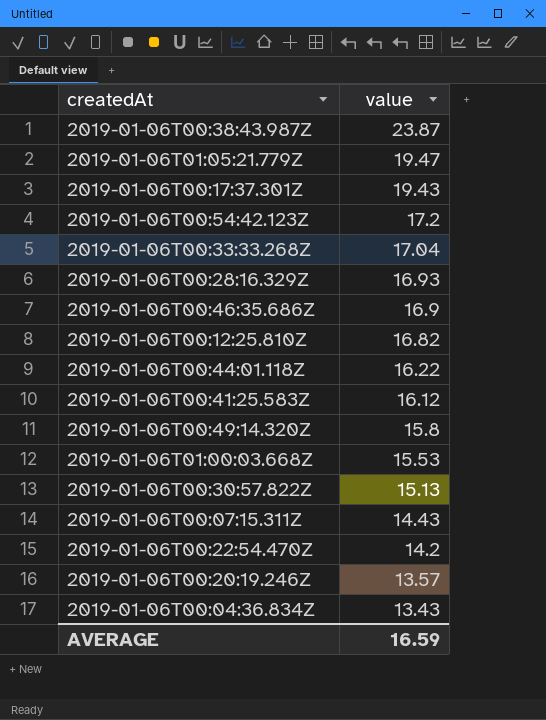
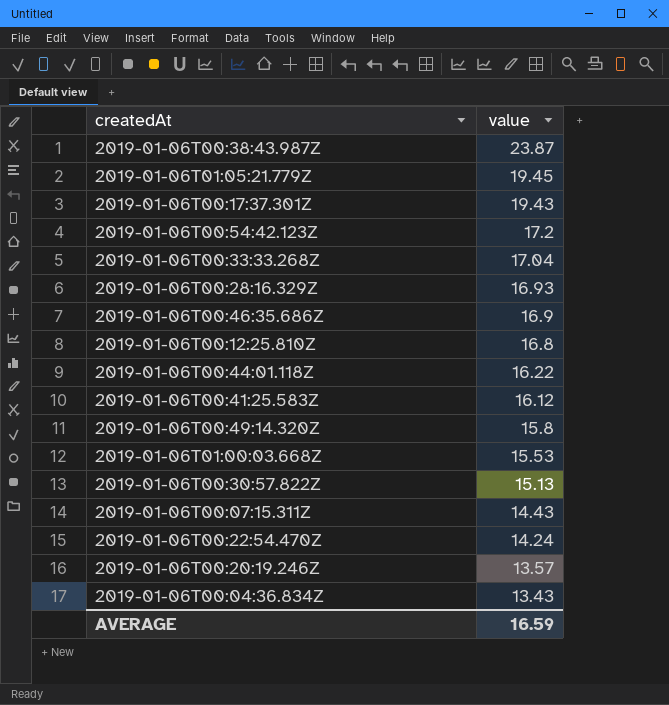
2019-01-06T01:05:21.779Z | value: 19.47 -> 19.45
2019-01-06T00:12:25.810Z | value: 16.82 -> 16.8
2019-01-06T00:22:54.470Z | value: 14.2 -> 14.24

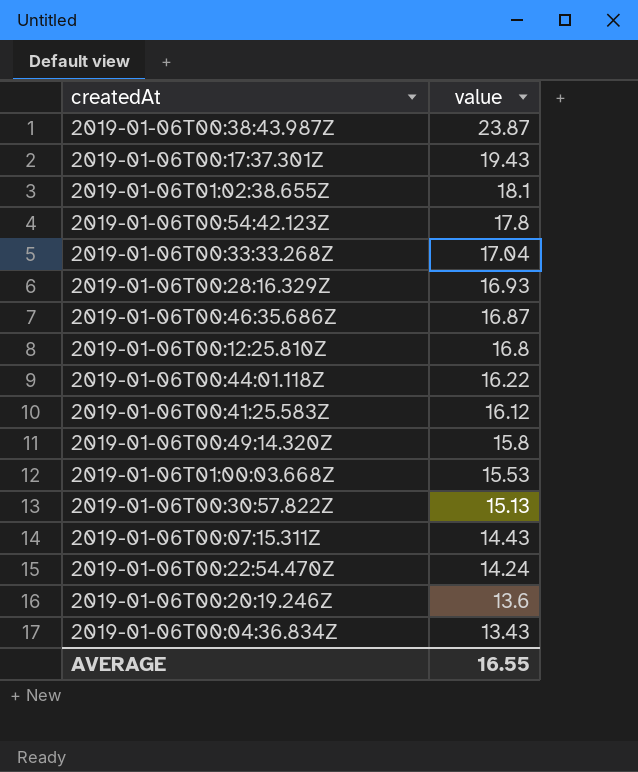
row 2019-01-06T01:05:21.779Z: 19.45 -> none
row 2019-01-06T01:02:38.655Z: none -> 18.1
2019-01-06T00:54:42.123Z | value: 17.2 -> 17.8
2019-01-06T00:46:35.686Z | value: 16.9 -> 16.87
2019-01-06T00:20:19.246Z | value: 13.57 -> 13.6
AVERAGE | value: 16.59 -> 16.55

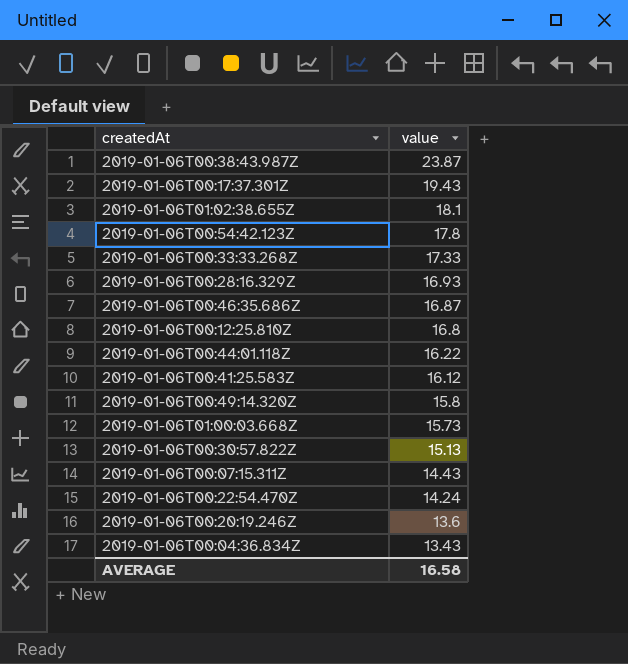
2019-01-06T00:33:33.268Z | value: 17.04 -> 17.33
2019-01-06T01:00:03.668Z | value: 15.53 -> 15.73
AVERAGE | value: 16.55 -> 16.58

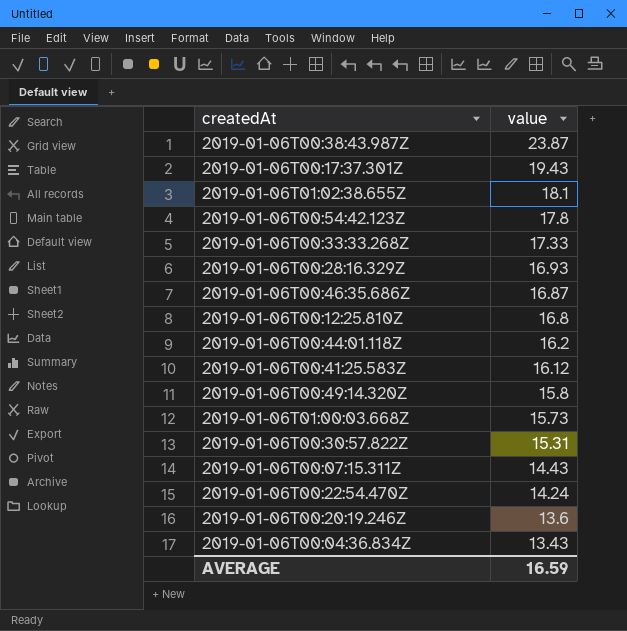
2019-01-06T00:44:01.118Z | value: 16.22 -> 16.2
2019-01-06T00:30:57.822Z | value: 15.13 -> 15.31
AVERAGE | value: 16.58 -> 16.59

